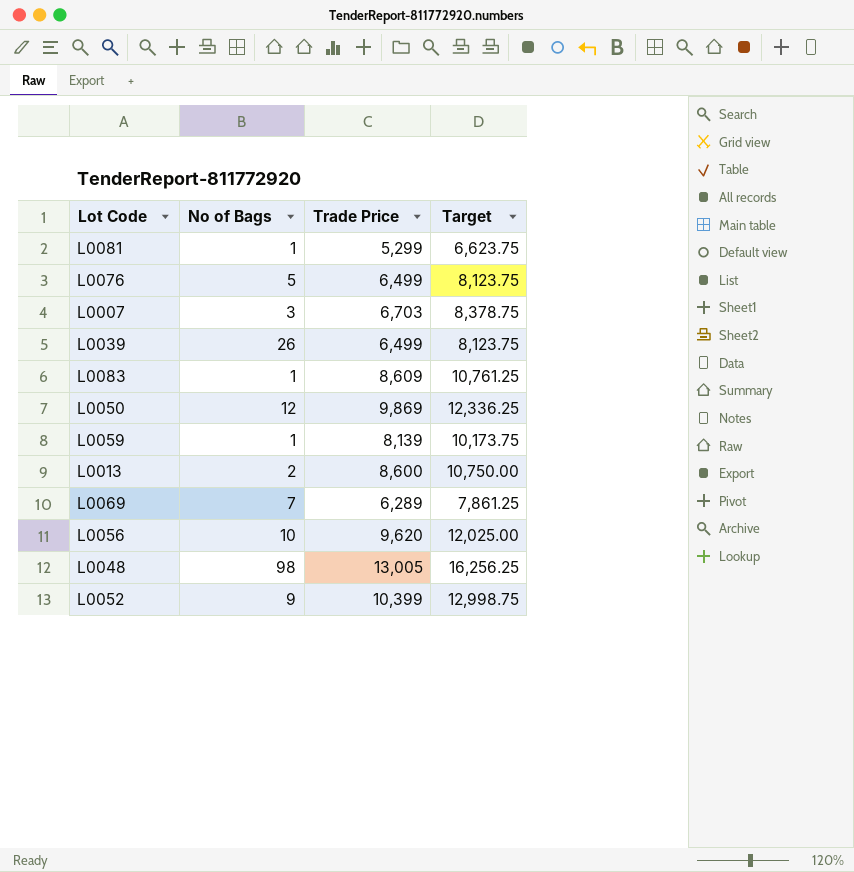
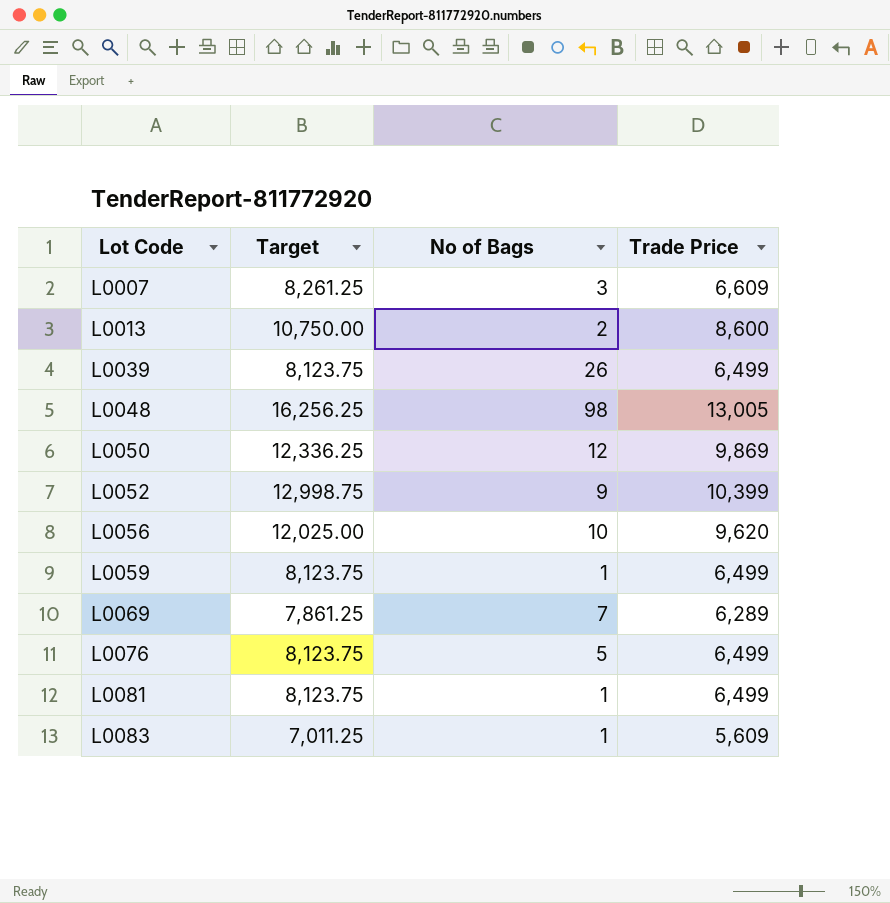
row order: none -> Lot Code ascending
column Target | position: 4 -> 2
L0007 | Target: 8,378.75 -> 8,261.25
L0007 | Trade Price: 6,703 -> 6,609
L0059 | Target: 10,173.75 -> 8,123.75
L0059 | Trade Price: 8,139 -> 6,499
L0081 | Target: 6,623.75 -> 8,123.75
L0081 | Trade Price: 5,299 -> 6,499
L0083 | Target: 10,761.25 -> 7,011.25
L0083 | Trade Price: 8,609 -> 5,609

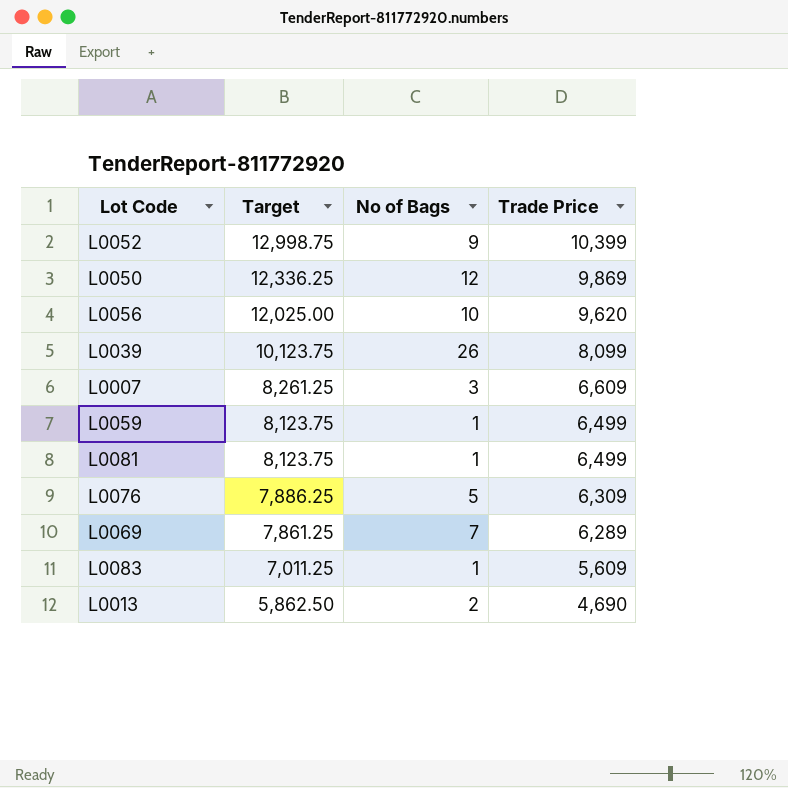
row order: Lot Code ascending -> Target descending
row L0048: 16,256.25 | 98 | 13,005 -> none
L0039 | Target: 8,123.75 -> 10,123.75
L0039 | Trade Price: 6,499 -> 8,099
L0076 | Target: 8,123.75 -> 7,886.25
L0076 | Trade Price: 6,499 -> 6,309
L0013 | Target: 10,750.00 -> 5,862.50
L0013 | Trade Price: 8,600 -> 4,690

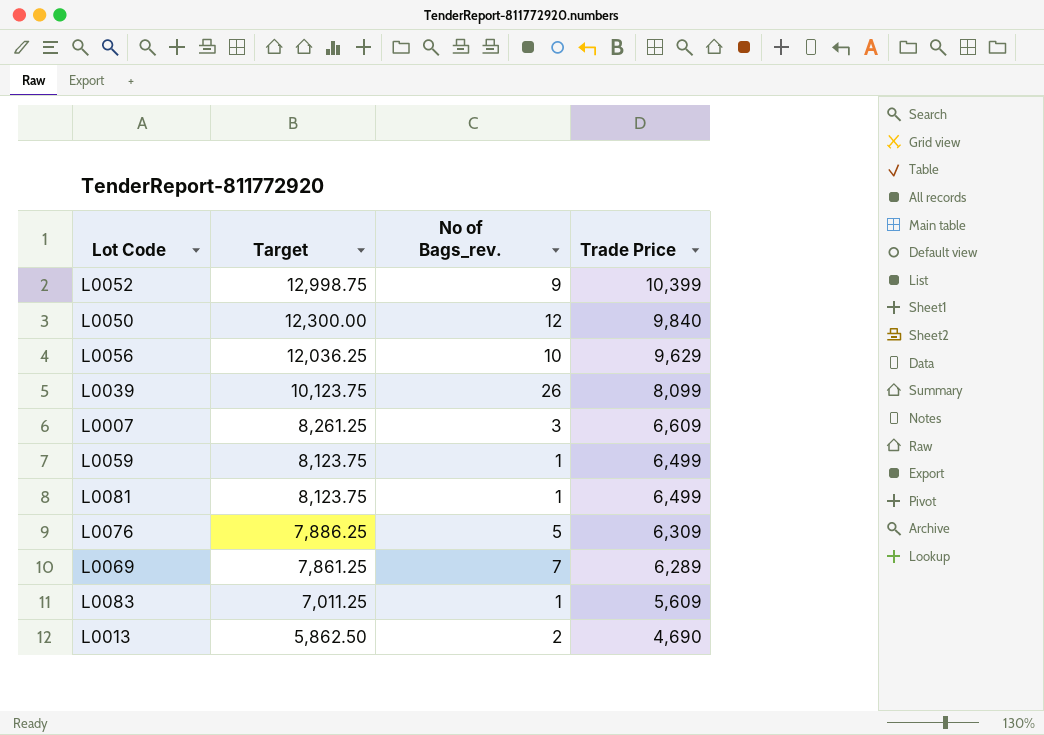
column name: No of Bags -> No of Bags_rev.
L0050 | Target: 12,336.25 -> 12,300.00
L0050 | Trade Price: 9,869 -> 9,840
L0056 | Target: 12,025.00 -> 12,036.25
L0056 | Trade Price: 9,620 -> 9,629

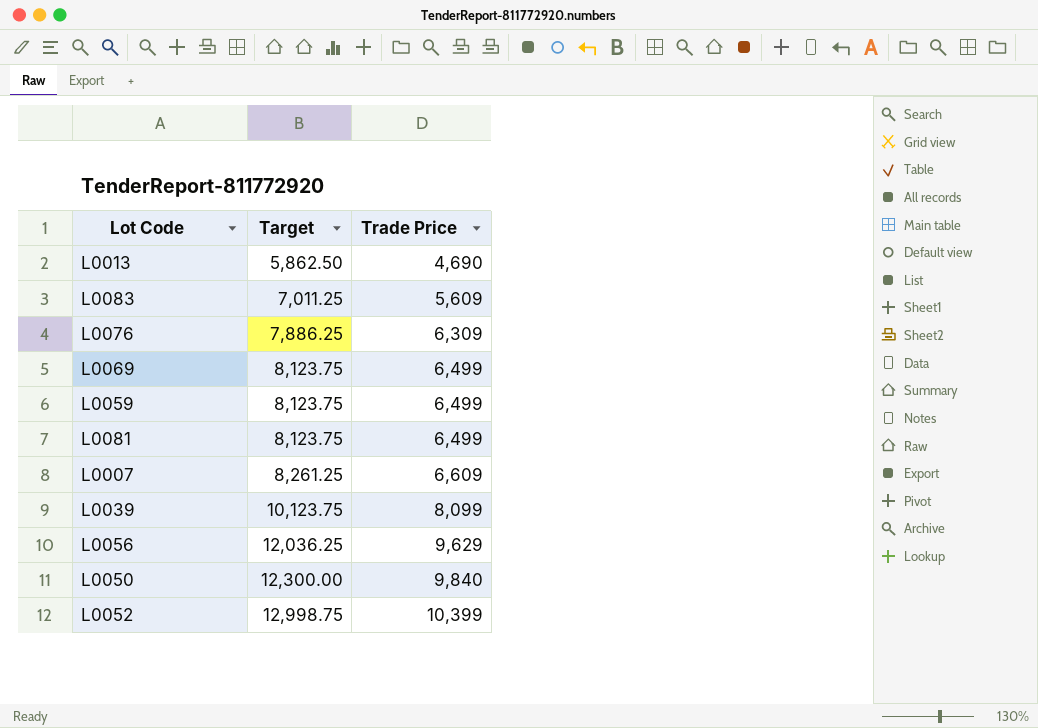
row order: Target descending -> Target ascending
column No of Bags_rev. | position: 3 -> none
L0069 | Target: 7,861.25 -> 8,123.75
L0069 | Trade Price: 6,289 -> 6,499

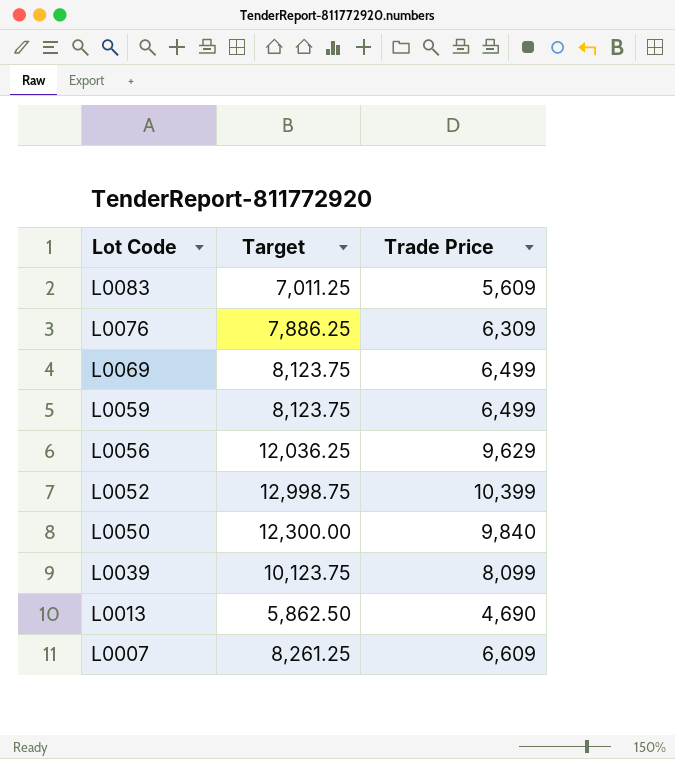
row order: Target ascending -> Lot Code descending
row L0081: 8,123.75 | 6,499 -> none

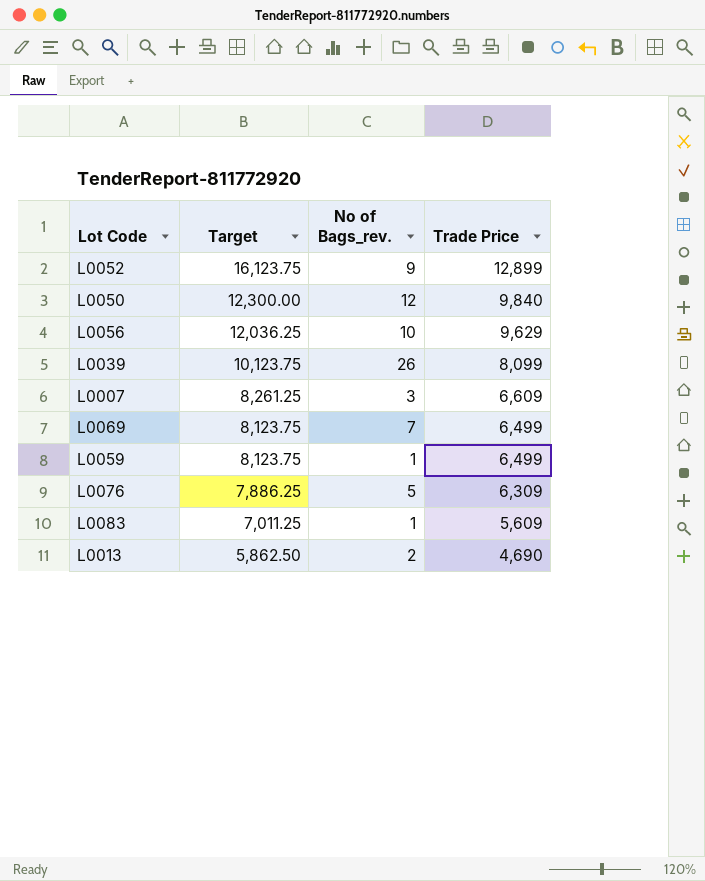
row order: Lot Code descending -> Target descending
column No of Bags_rev. | position: none -> 3
L0052 | Target: 12,998.75 -> 16,123.75
L0052 | Trade Price: 10,399 -> 12,899

